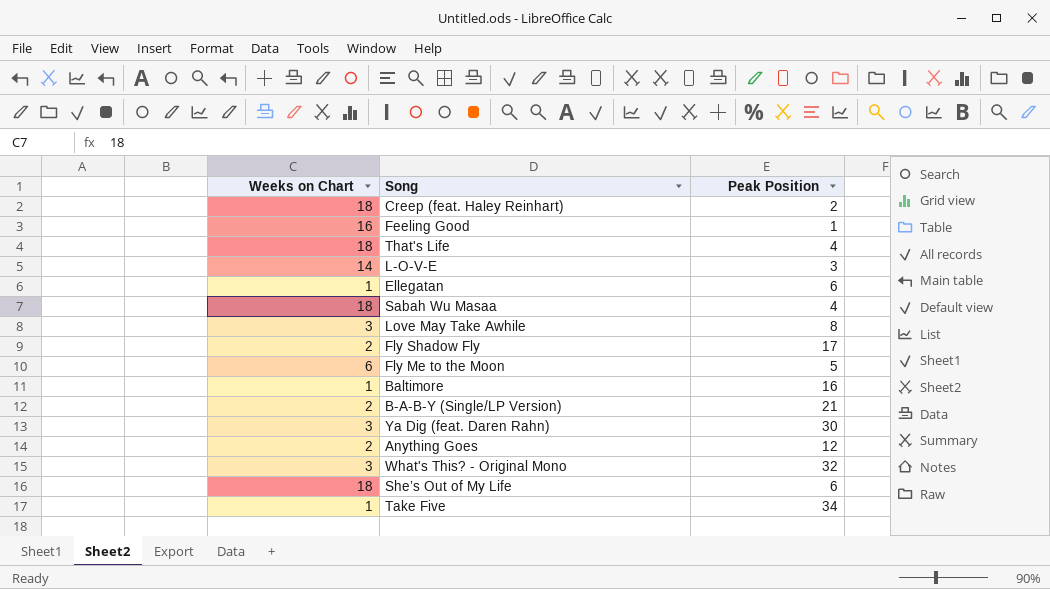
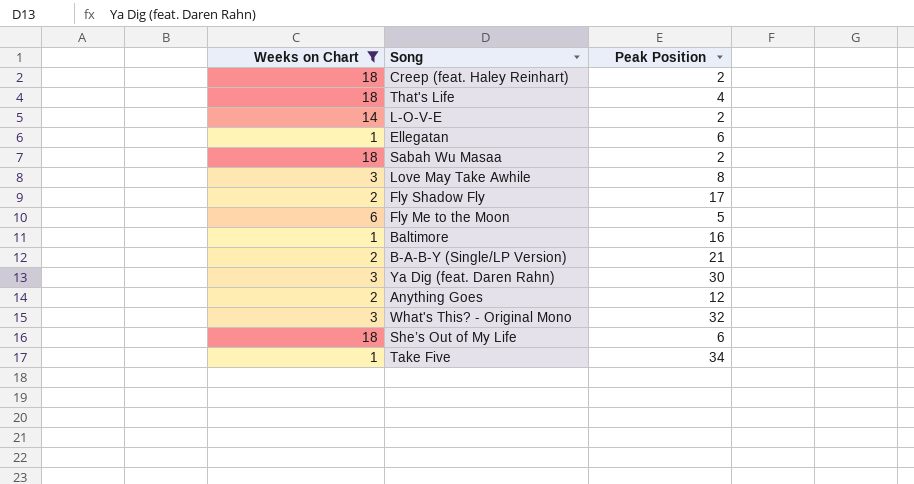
filter: none -> Weeks on Chart != 16
L-O-V-E | Peak Position: 3 -> 2
Sabah Wu Masaa | Peak Position: 4 -> 2

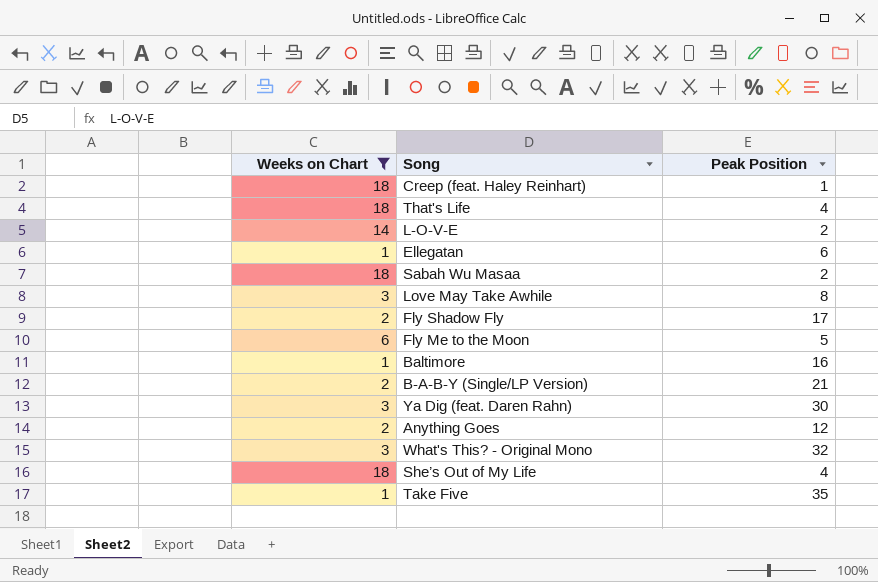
Creep (feat. Haley Reinhart) | Peak Position: 2 -> 1
She’s Out of My Life | Peak Position: 6 -> 4
Take Five | Peak Position: 34 -> 35

